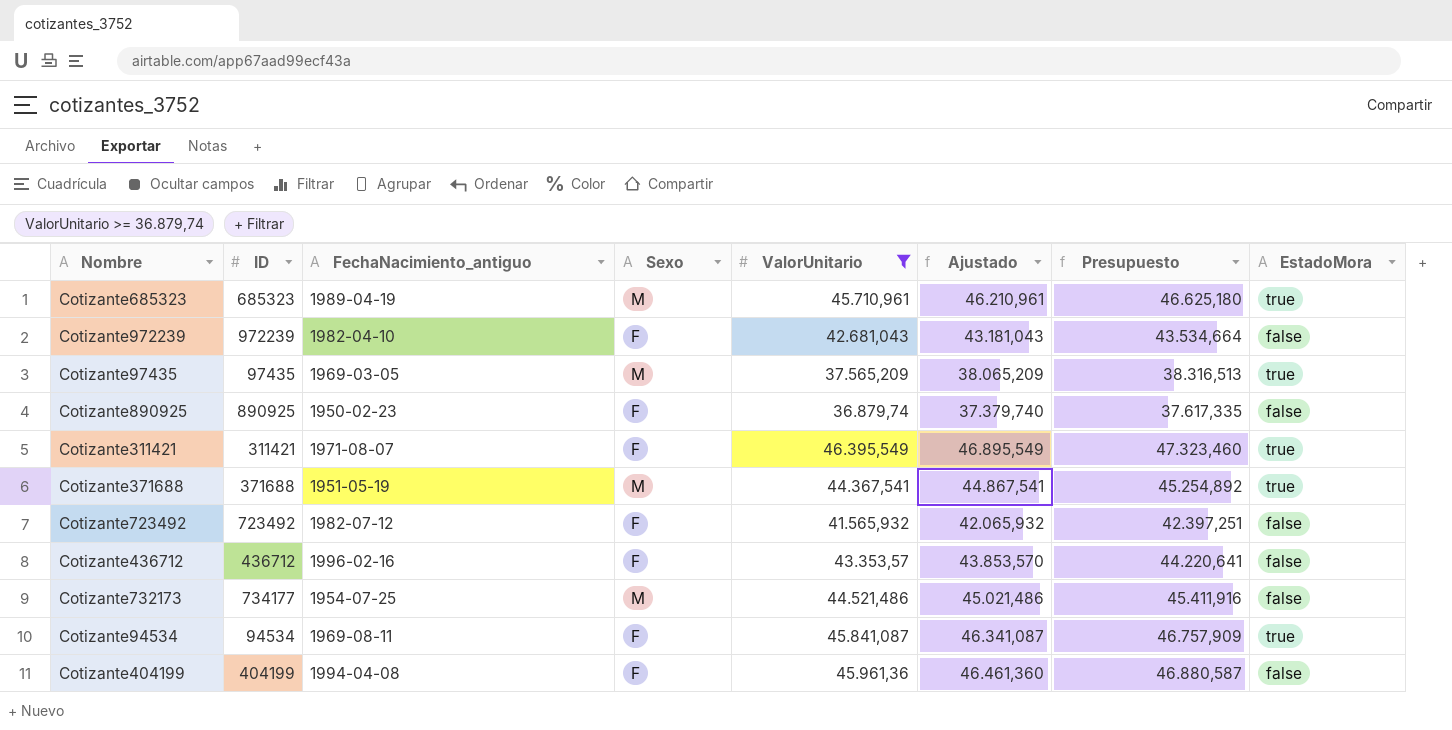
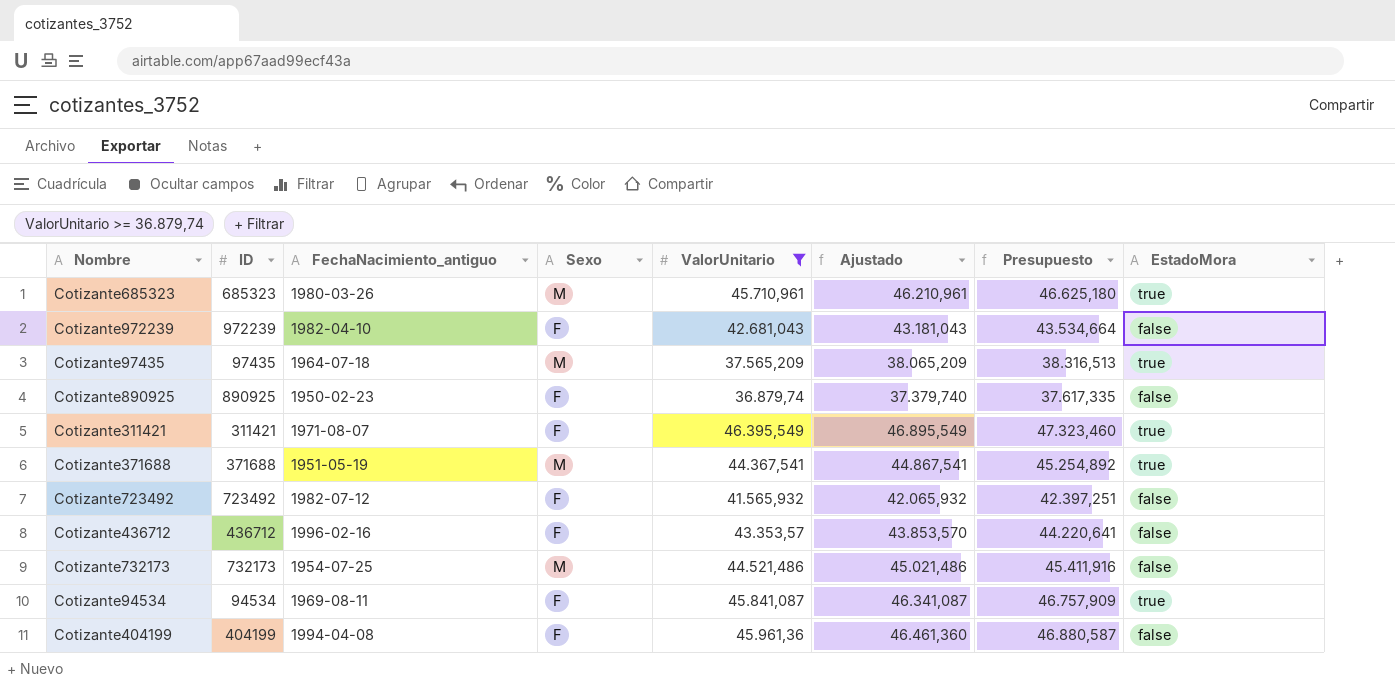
Cotizante685323 | FechaNacimiento_antiguo: 1989-04-19 -> 1980-03-26
Cotizante97435 | FechaNacimiento_antiguo: 1969-03-05 -> 1964-07-18
Cotizante732173 | ID: 734177 -> 732173

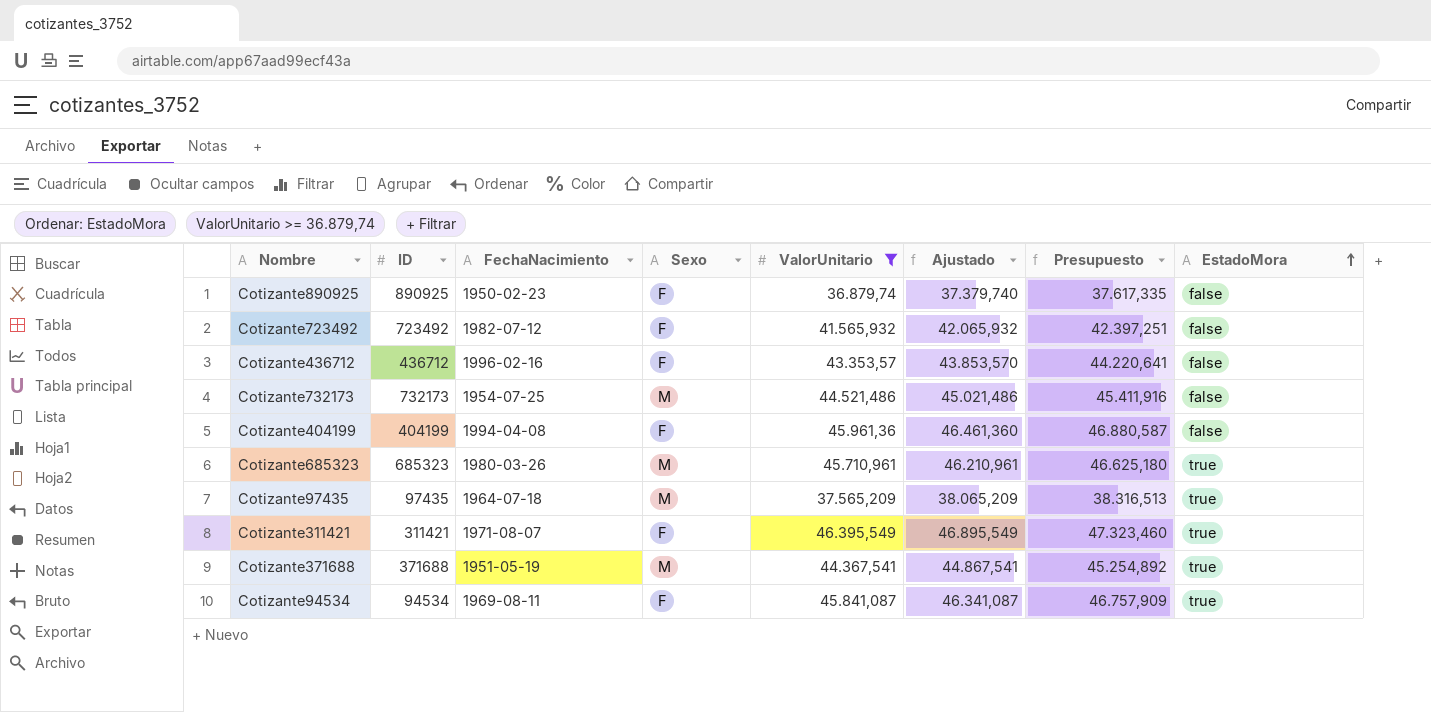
row order: none -> EstadoMora ascending
column name: FechaNacimiento_antiguo -> FechaNacimiento
row Cotizante972239: 972239 | 1982-04-10 | F | 42.681,043 | 43.181,043 | 43.534,664 | false -> none

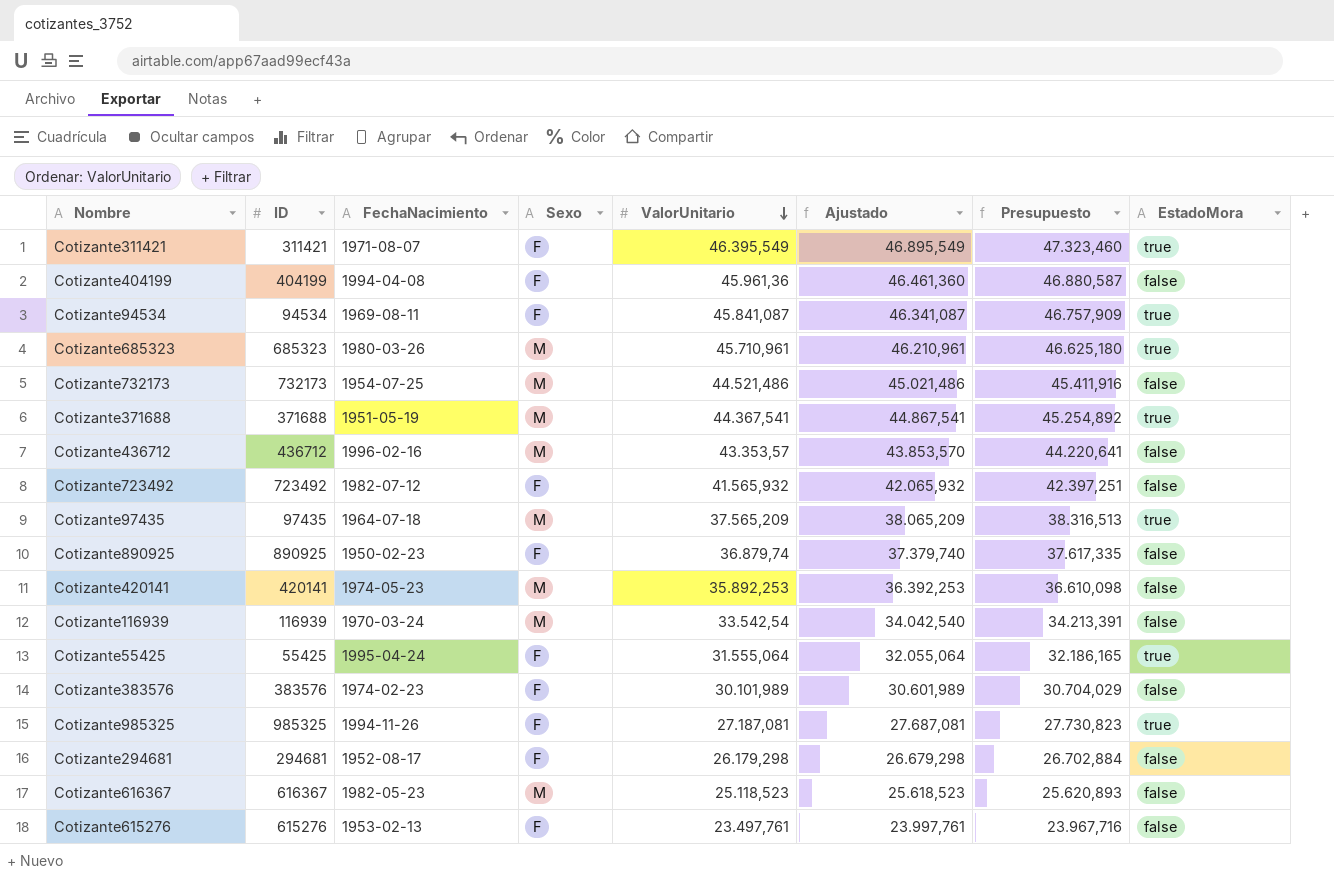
filter: ValorUnitario >= 36.879,74 -> none
row order: EstadoMora ascending -> ValorUnitario descending
Cotizante436712 | Sexo: F -> M

